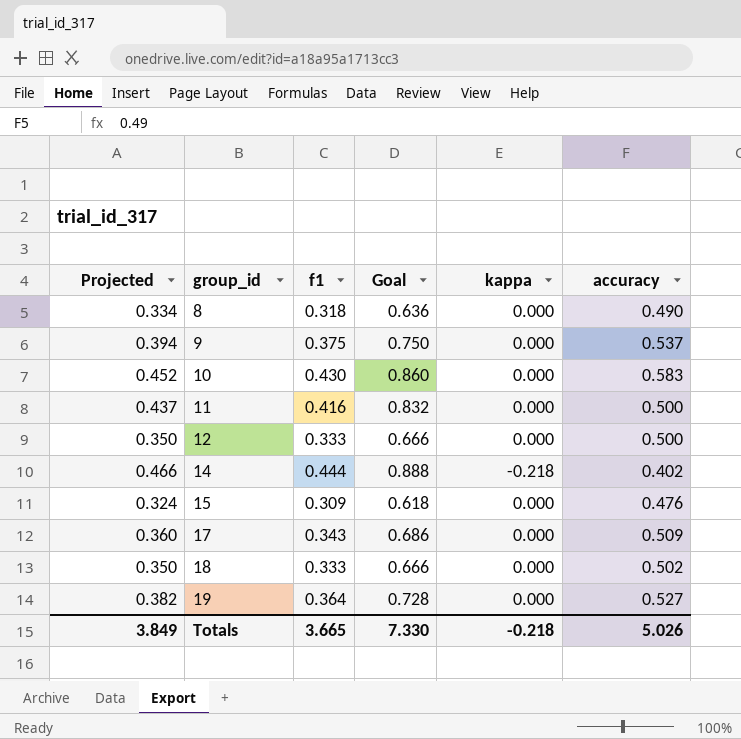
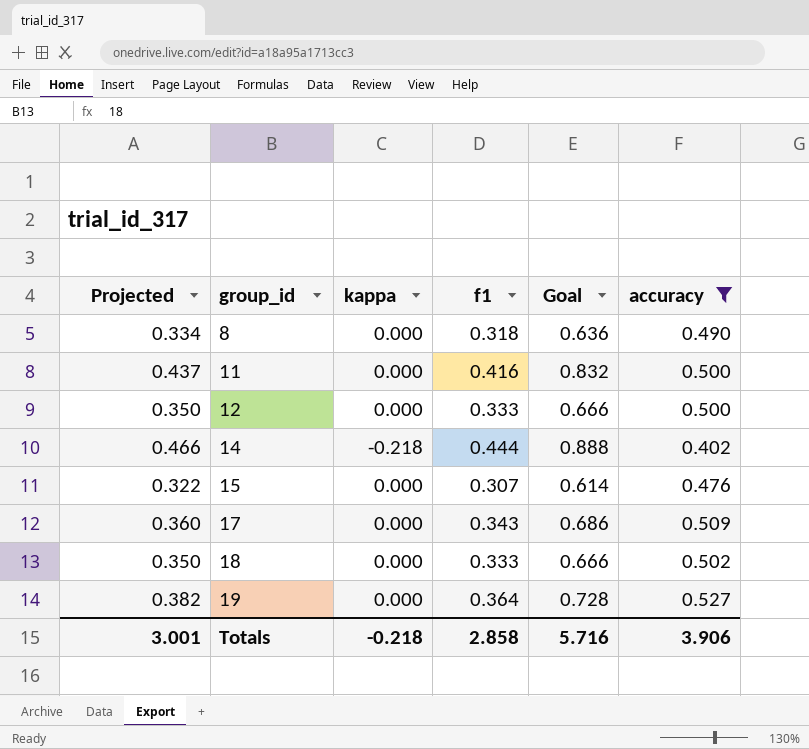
filter: none -> accuracy <= 0.527
column kappa | position: 5 -> 3
15 | Projected: 0.324 -> 0.322
15 | f1: 0.309 -> 0.307
15 | Goal: 0.618 -> 0.614
Totals | Projected: 3.849 -> 3.001
Totals | f1: 3.665 -> 2.858
Totals | Goal: 7.330 -> 5.716
Totals | accuracy: 5.026 -> 3.906

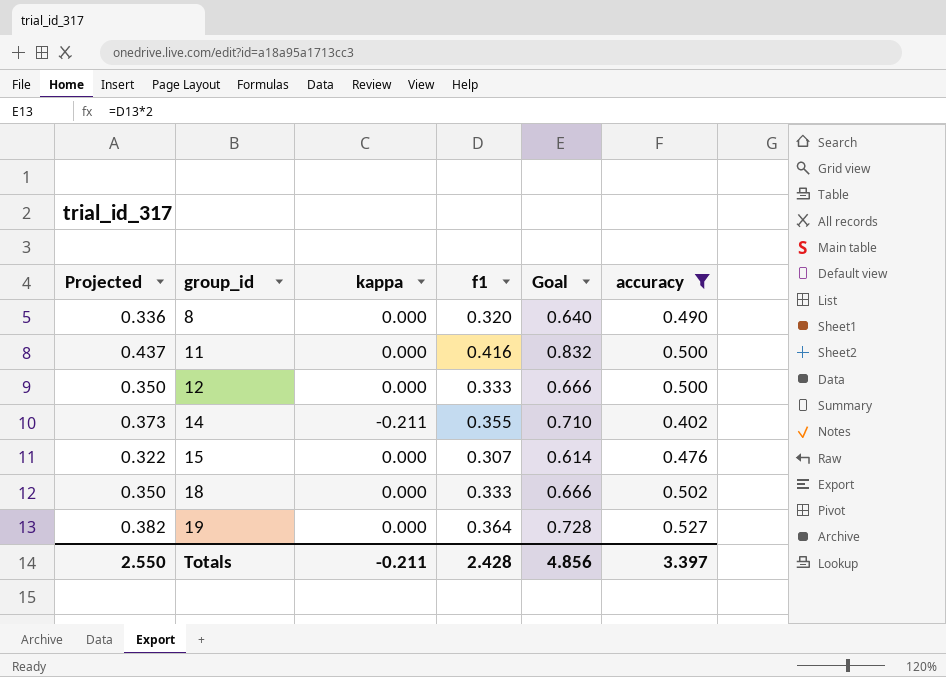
row 17: 0.360 | 0.000 | 0.343 | 0.686 | 0.509 -> none
8 | Projected: 0.334 -> 0.336
8 | f1: 0.318 -> 0.320
8 | Goal: 0.636 -> 0.640
14 | Projected: 0.466 -> 0.373
14 | kappa: -0.218 -> -0.211
14 | f1: 0.444 -> 0.355
14 | Goal: 0.888 -> 0.710
Totals | Projected: 3.001 -> 2.550
Totals | kappa: -0.218 -> -0.211
Totals | f1: 2.858 -> 2.428
Totals | Goal: 5.716 -> 4.856
Totals | accuracy: 3.906 -> 3.397

